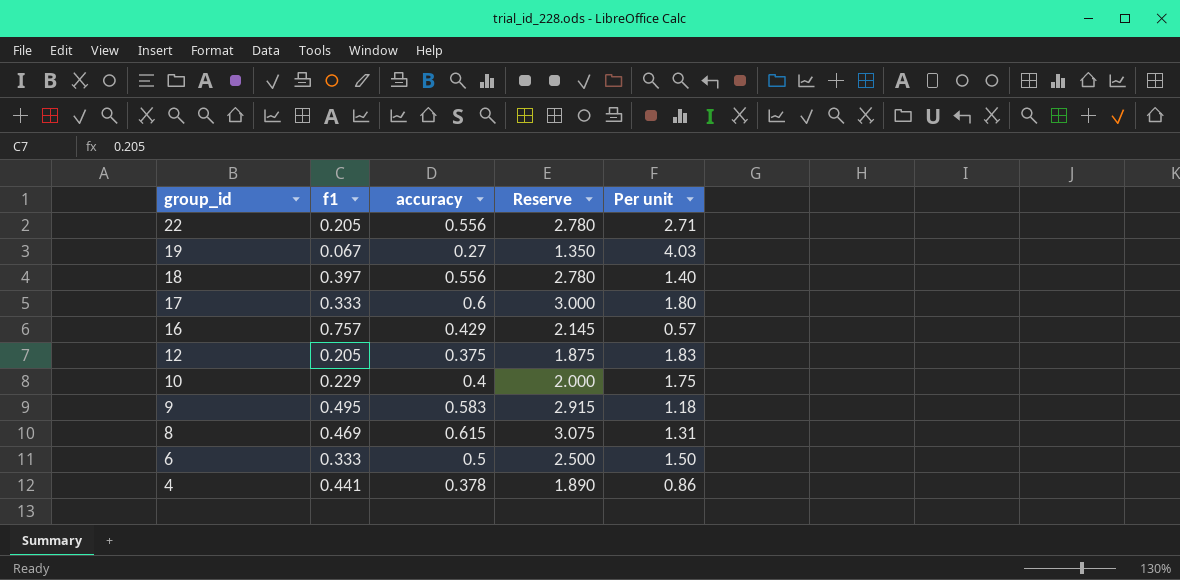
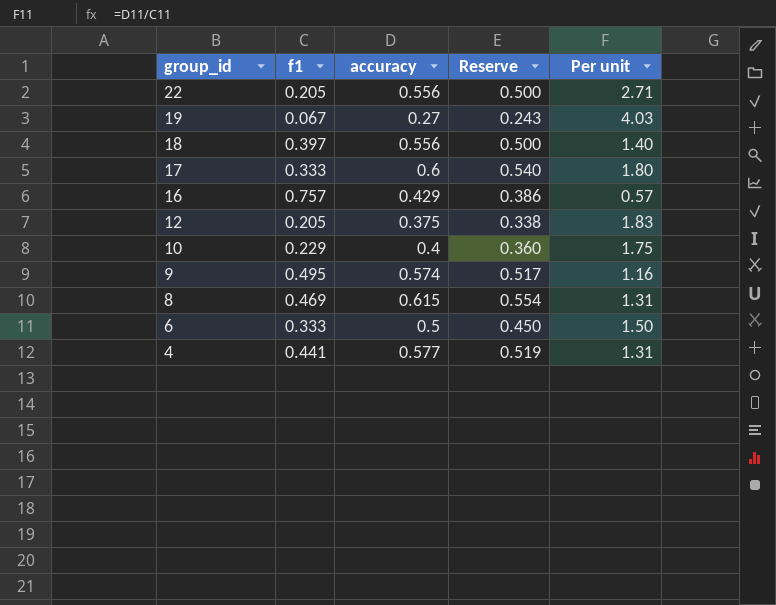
column Reserve | formula: [accuracy] * 5 -> [accuracy] * 0.9
9 | accuracy: 0.583 -> 0.574
9 | Per unit: 1.18 -> 1.16
4 | accuracy: 0.378 -> 0.577
4 | Per unit: 0.86 -> 1.31

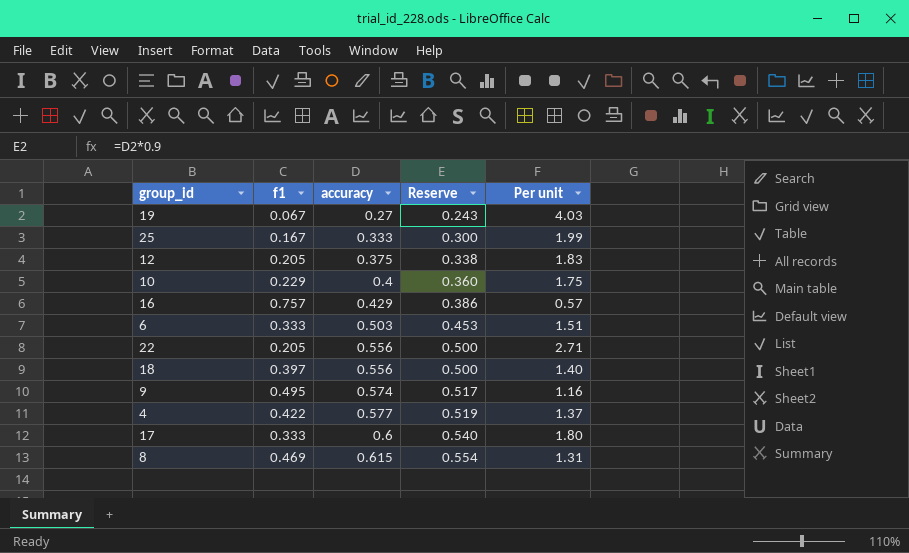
row order: group_id descending -> accuracy ascending
row 25: none -> 0.167 | 0.333 | 0.300 | 1.99
6 | accuracy: 0.5 -> 0.503
6 | Reserve: 0.450 -> 0.453
6 | Per unit: 1.50 -> 1.51
4 | f1: 0.441 -> 0.422
4 | Per unit: 1.31 -> 1.37

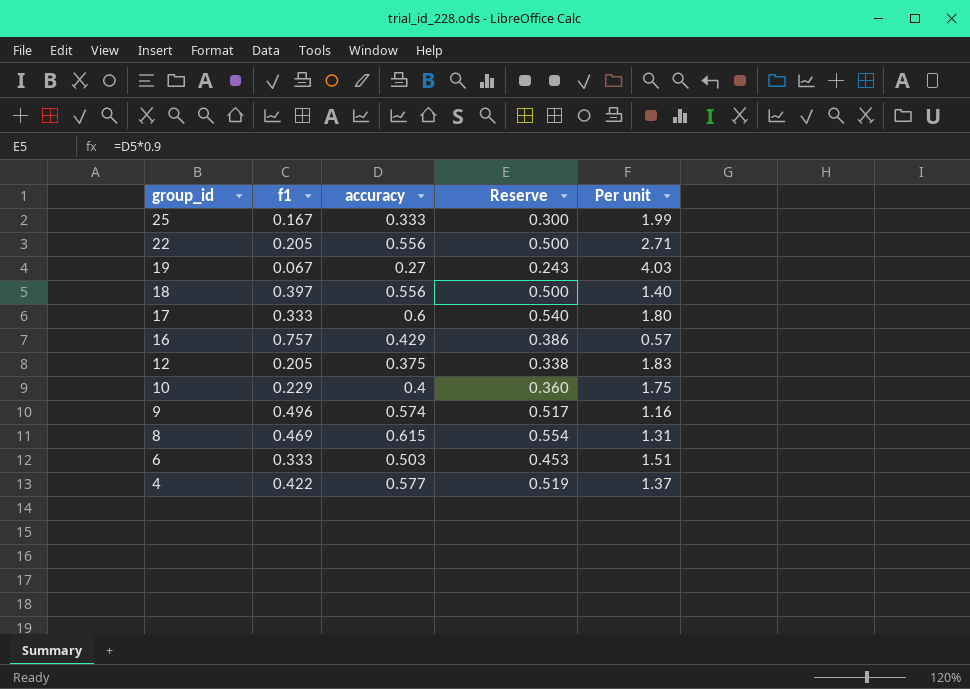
row order: accuracy ascending -> group_id descending
9 | f1: 0.495 -> 0.496

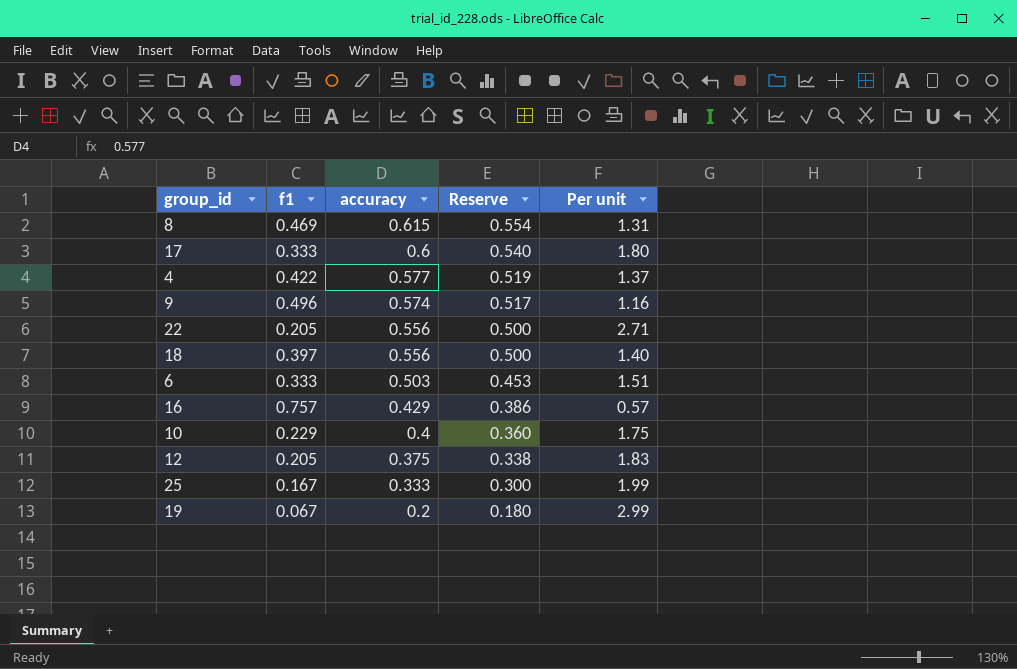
row order: group_id descending -> accuracy descending
19 | accuracy: 0.27 -> 0.2
19 | Reserve: 0.243 -> 0.180
19 | Per unit: 4.03 -> 2.99

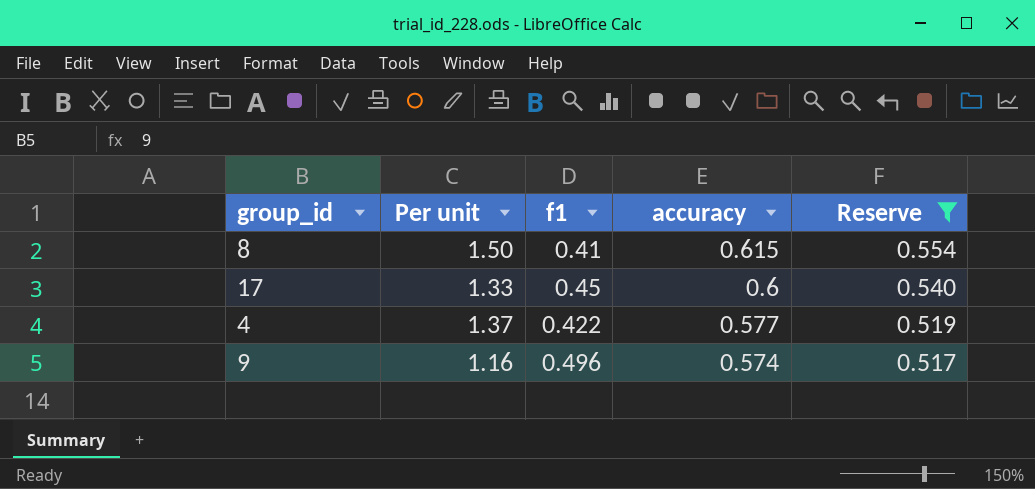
filter: none -> Reserve >= 0.517
column Per unit | position: 5 -> 2
8 | Per unit: 1.31 -> 1.50
8 | f1: 0.469 -> 0.41
17 | Per unit: 1.80 -> 1.33
17 | f1: 0.333 -> 0.45

